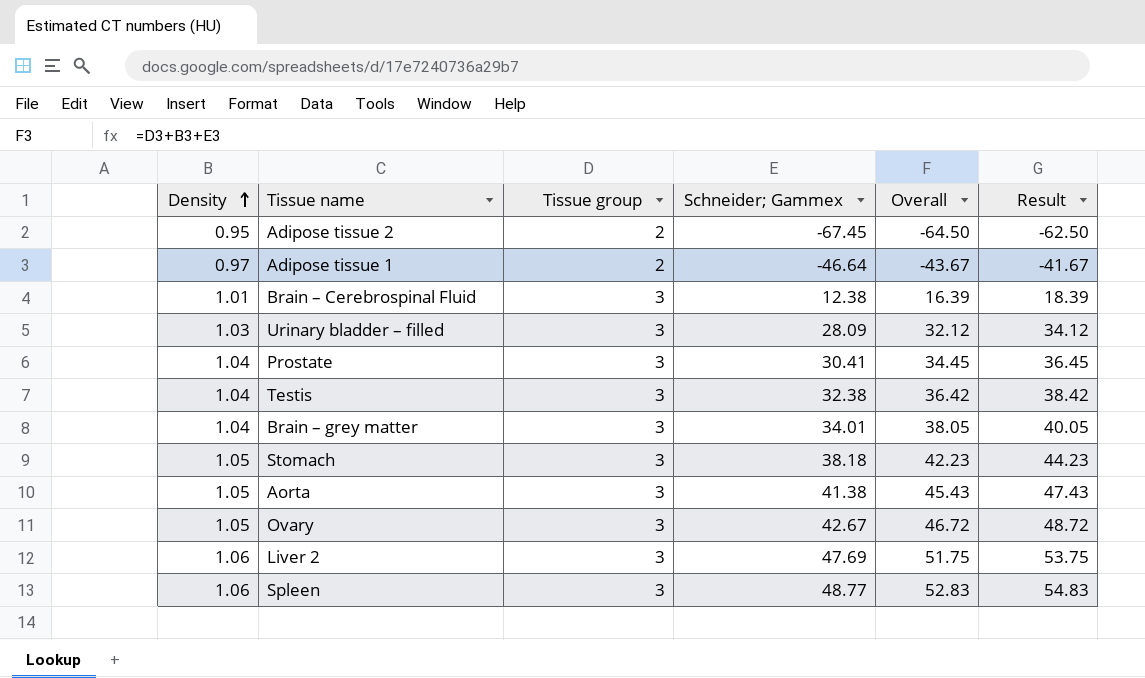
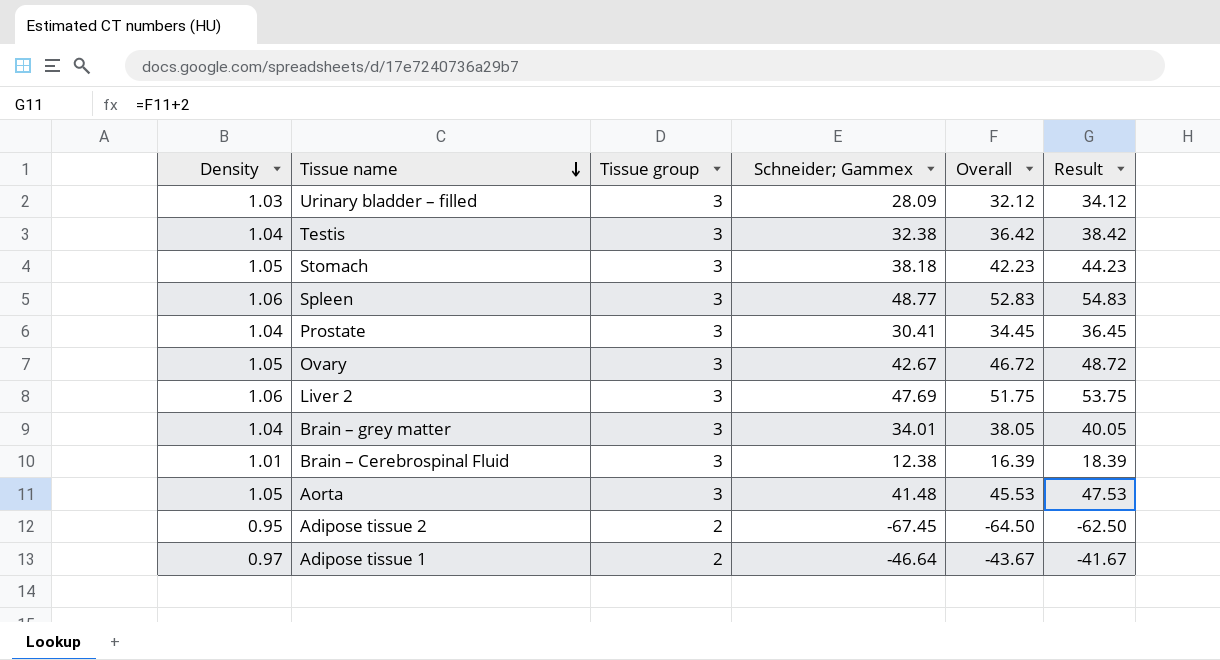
row order: Density ascending -> Tissue name descending
Aorta | Schneider; Gammex: 41.38 -> 41.48
Aorta | Overall: 45.43 -> 45.53
Aorta | Result: 47.43 -> 47.53

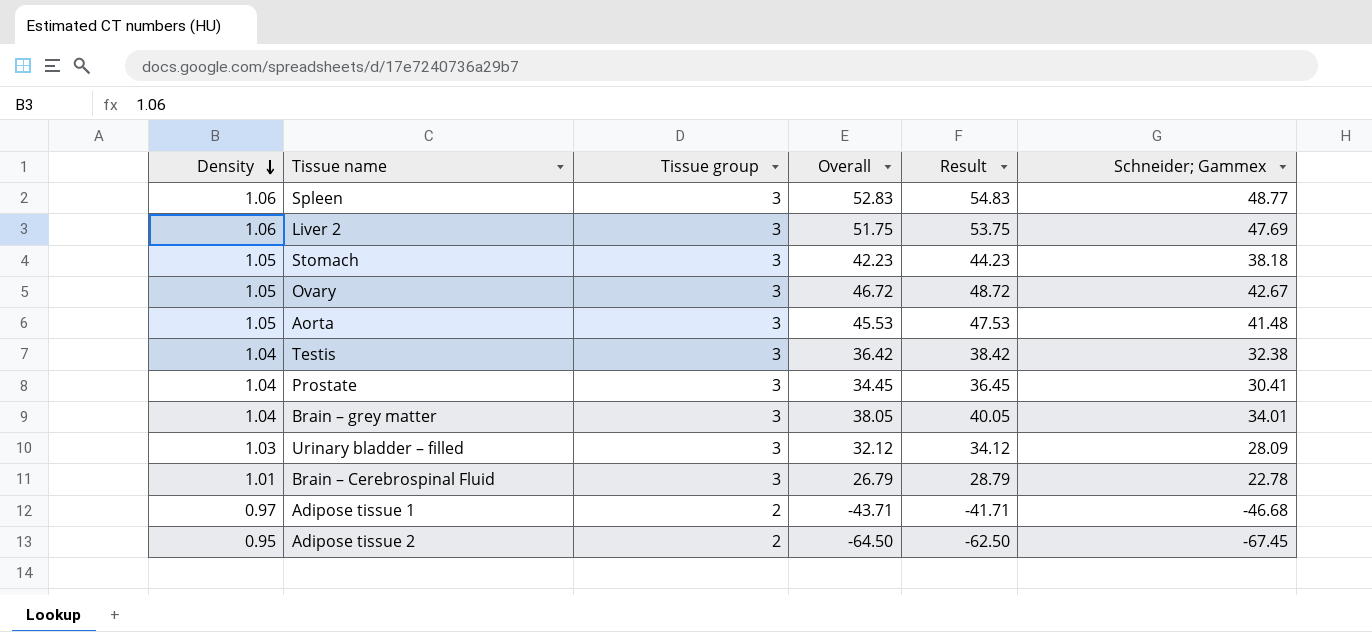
row order: Tissue name descending -> Density descending
column Schneider; Gammex | position: 4 -> 6
Brain – Cerebrospinal Fluid | Overall: 16.39 -> 26.79
Brain – Cerebrospinal Fluid | Result: 18.39 -> 28.79
Brain – Cerebrospinal Fluid | Schneider; Gammex: 12.38 -> 22.78
Adipose tissue 1 | Overall: -43.67 -> -43.71
Adipose tissue 1 | Result: -41.67 -> -41.71
Adipose tissue 1 | Schneider; Gammex: -46.64 -> -46.68

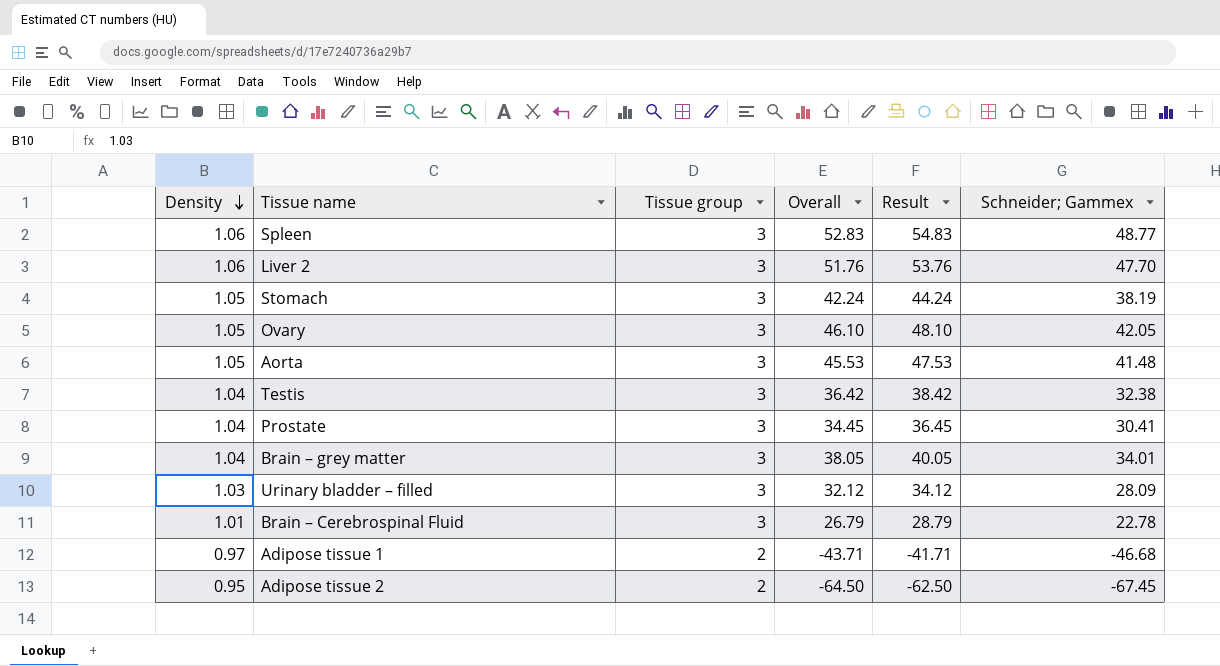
Liver 2 | Overall: 51.75 -> 51.76
Liver 2 | Result: 53.75 -> 53.76
Liver 2 | Schneider; Gammex: 47.69 -> 47.70
Stomach | Overall: 42.23 -> 42.24
Stomach | Result: 44.23 -> 44.24
Stomach | Schneider; Gammex: 38.18 -> 38.19
Ovary | Overall: 46.72 -> 46.10
Ovary | Result: 48.72 -> 48.10
Ovary | Schneider; Gammex: 42.67 -> 42.05

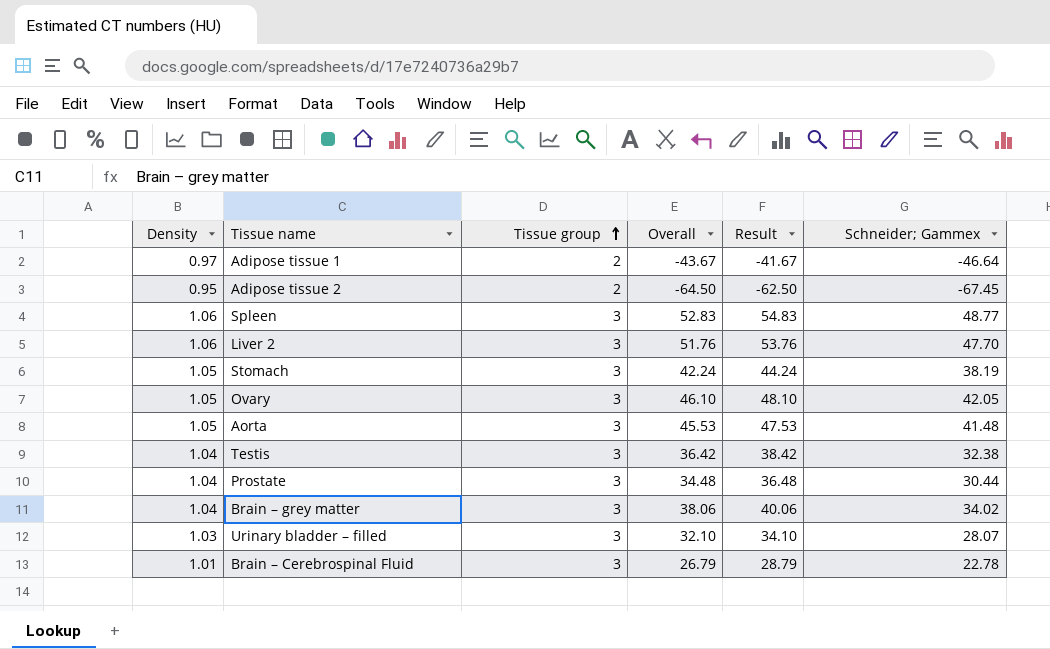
row order: Density descending -> Tissue group ascending
Adipose tissue 1 | Overall: -43.71 -> -43.67
Adipose tissue 1 | Result: -41.71 -> -41.67
Adipose tissue 1 | Schneider; Gammex: -46.68 -> -46.64
Prostate | Overall: 34.45 -> 34.48
Prostate | Result: 36.45 -> 36.48
Prostate | Schneider; Gammex: 30.41 -> 30.44
Brain – grey matter | Overall: 38.05 -> 38.06
Brain – grey matter | Result: 40.05 -> 40.06
Brain – grey matter | Schneider; Gammex: 34.01 -> 34.02
Urinary bladder – filled | Overall: 32.12 -> 32.10
Urinary bladder – filled | Result: 34.12 -> 34.10
Urinary bladder – filled | Schneider; Gammex: 28.09 -> 28.07

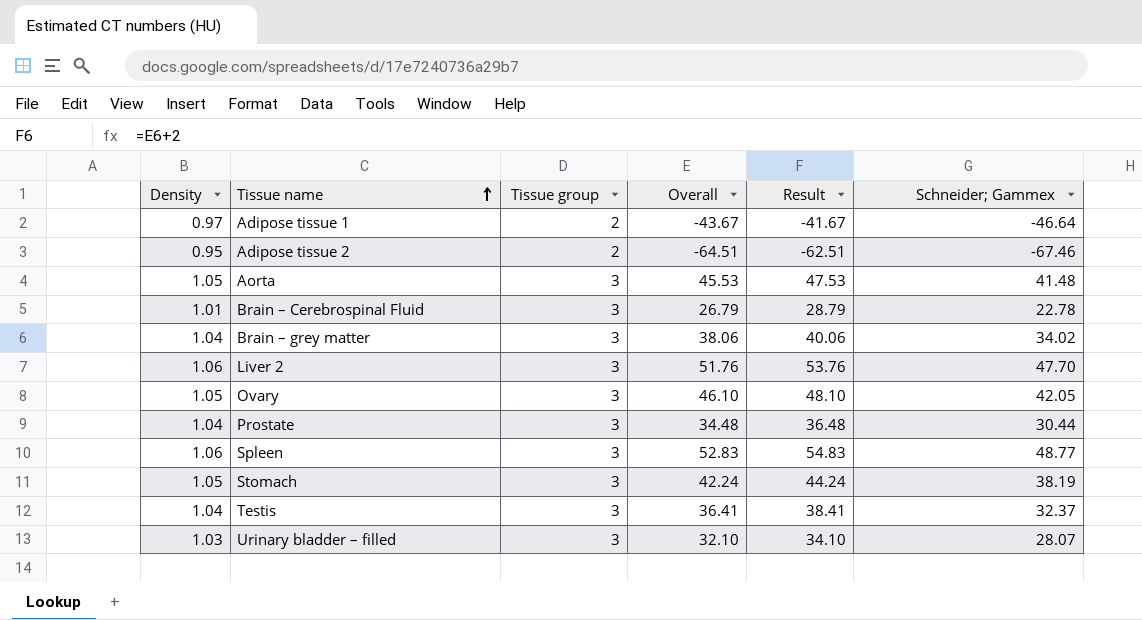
row order: Tissue group ascending -> Tissue name ascending
Adipose tissue 2 | Overall: -64.50 -> -64.51
Adipose tissue 2 | Result: -62.50 -> -62.51
Adipose tissue 2 | Schneider; Gammex: -67.45 -> -67.46
Testis | Overall: 36.42 -> 36.41
Testis | Result: 38.42 -> 38.41
Testis | Schneider; Gammex: 32.38 -> 32.37

